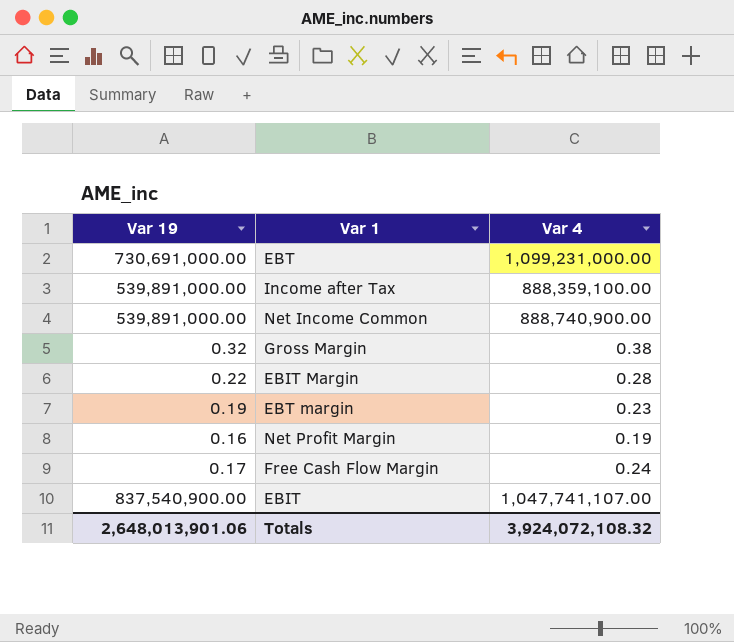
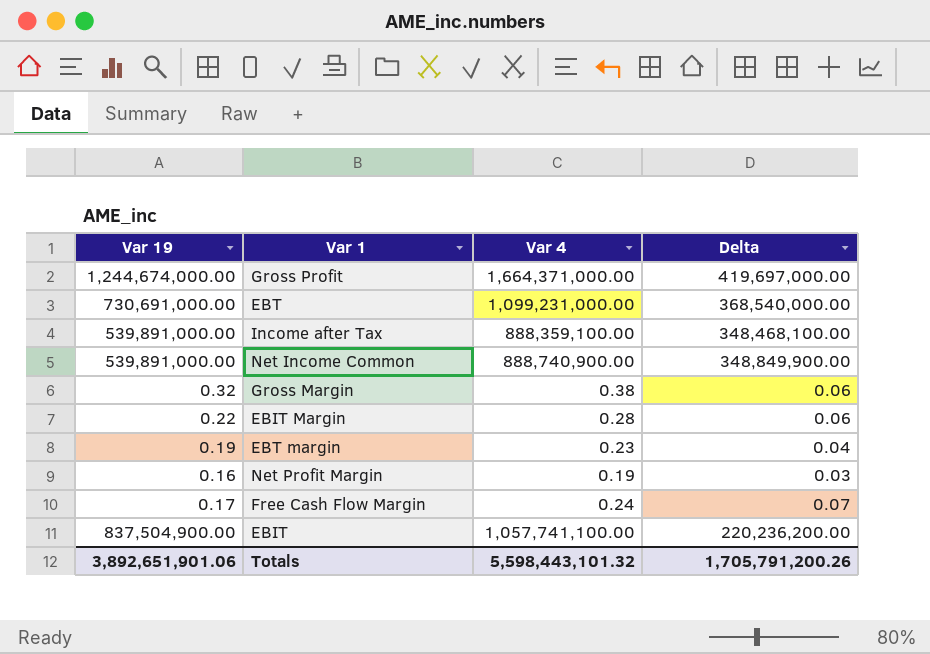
column Delta | formula: none -> [Var 4] - [Var 19]
row Gross Profit: none -> 1,244,674,000.00 | 1,664,371,000.00 | 419,697,000.00
EBIT | Var 19: 837,540,900.00 -> 837,504,900.00
EBIT | Var 4: 1,047,741,107.00 -> 1,057,741,100.00
Totals | Var 19: 2,648,013,901.06 -> 3,892,651,901.06
Totals | Var 4: 3,924,072,108.32 -> 5,598,443,101.32

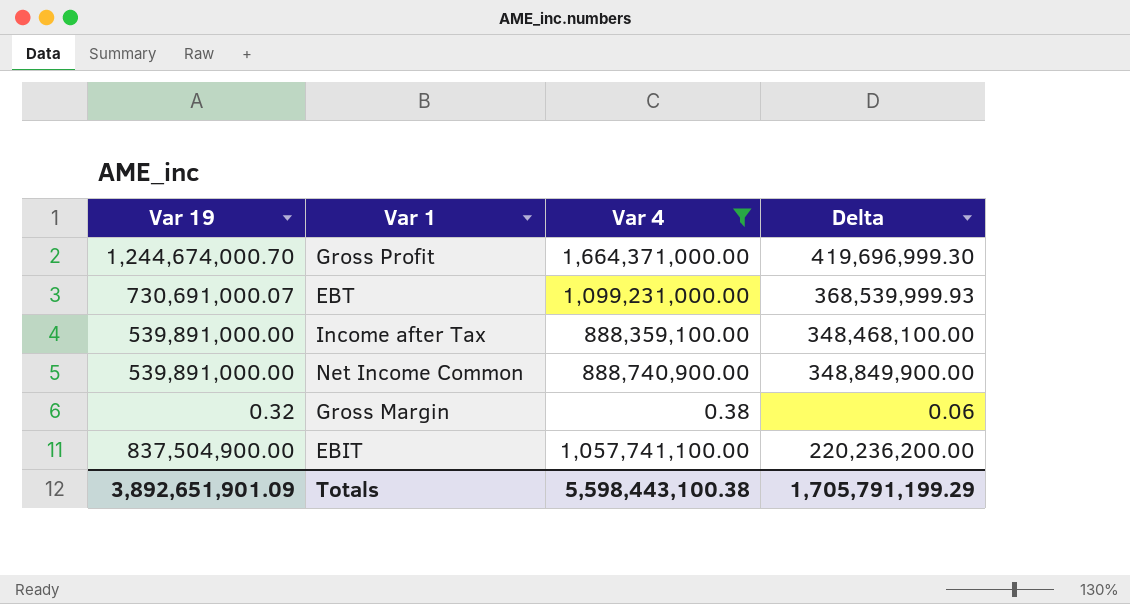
filter: none -> Var 4 >= 0.38
Gross Profit | Var 19: 1,244,674,000.00 -> 1,244,674,000.70
Gross Profit | Delta: 419,697,000.00 -> 419,696,999.30
EBT | Var 19: 730,691,000.00 -> 730,691,000.07
EBT | Delta: 368,540,000.00 -> 368,539,999.93
Totals | Var 19: 3,892,651,901.06 -> 3,892,651,901.09
Totals | Var 4: 5,598,443,101.32 -> 5,598,443,100.38
Totals | Delta: 1,705,791,200.26 -> 1,705,791,199.29

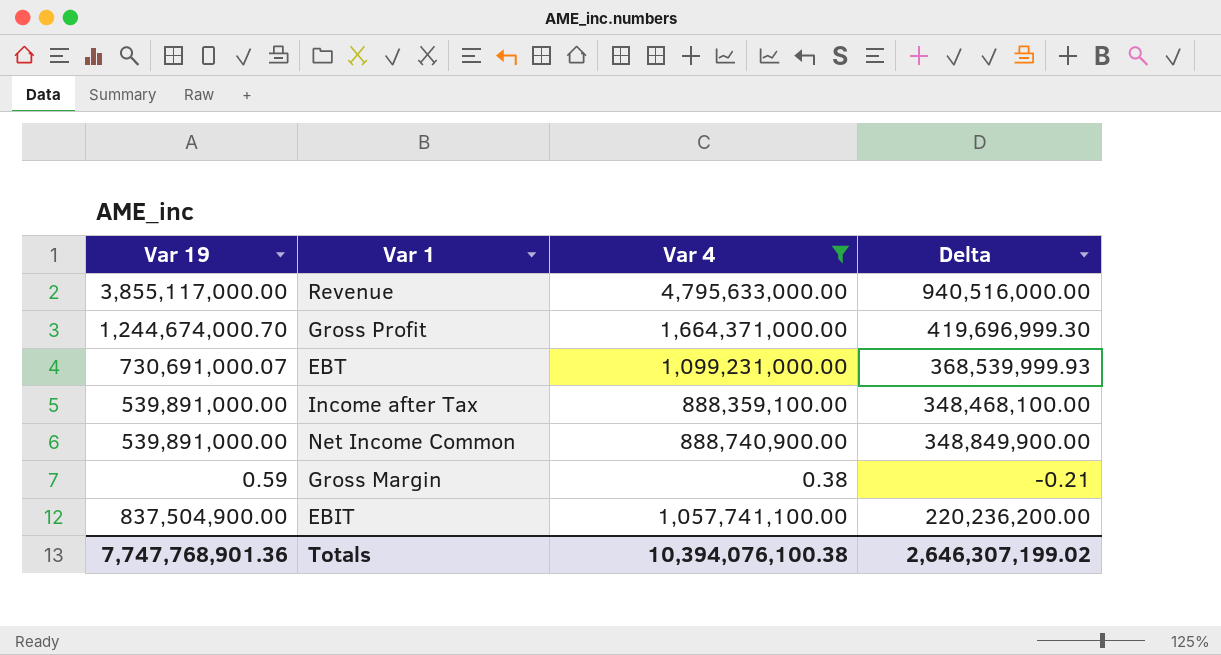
row Revenue: none -> 3,855,117,000.00 | 4,795,633,000.00 | 940,516,000.00
Gross Margin | Var 19: 0.32 -> 0.59
Gross Margin | Delta: 0.06 -> -0.21
Totals | Var 19: 3,892,651,901.09 -> 7,747,768,901.36
Totals | Var 4: 5,598,443,100.38 -> 10,394,076,100.38
Totals | Delta: 1,705,791,199.29 -> 2,646,307,199.02

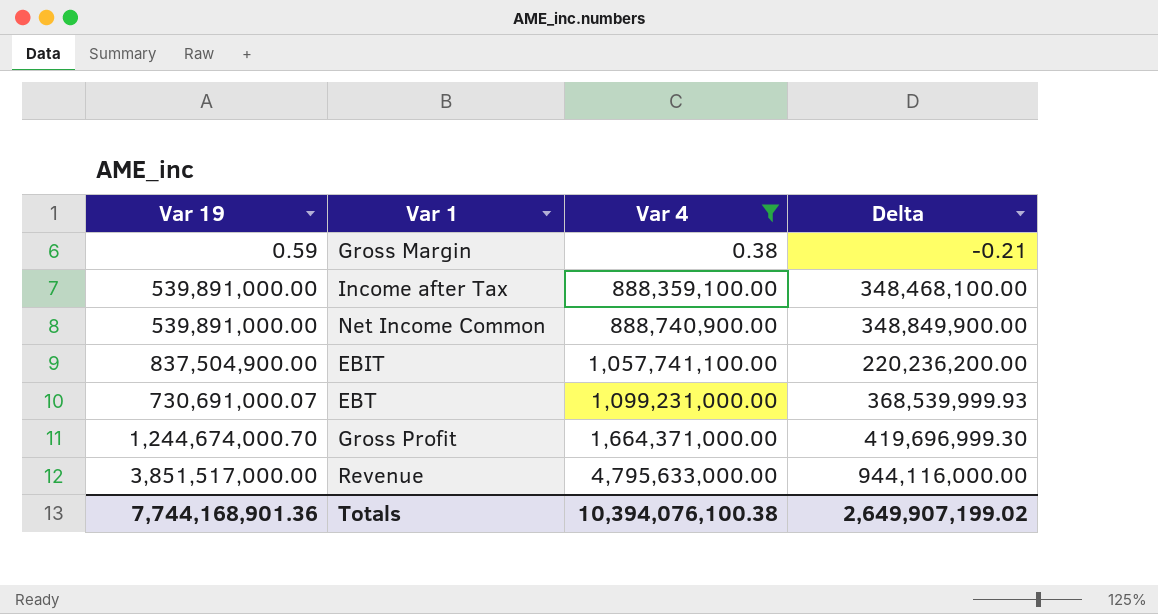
row order: none -> Var 4 ascending
Revenue | Var 19: 3,855,117,000.00 -> 3,851,517,000.00
Revenue | Delta: 940,516,000.00 -> 944,116,000.00
Totals | Var 19: 7,747,768,901.36 -> 7,744,168,901.36
Totals | Delta: 2,646,307,199.02 -> 2,649,907,199.02

